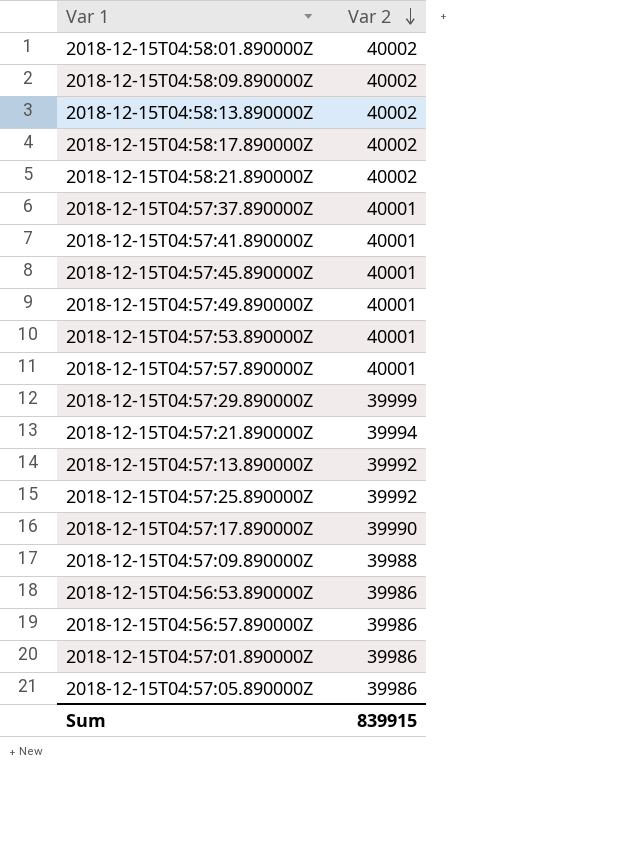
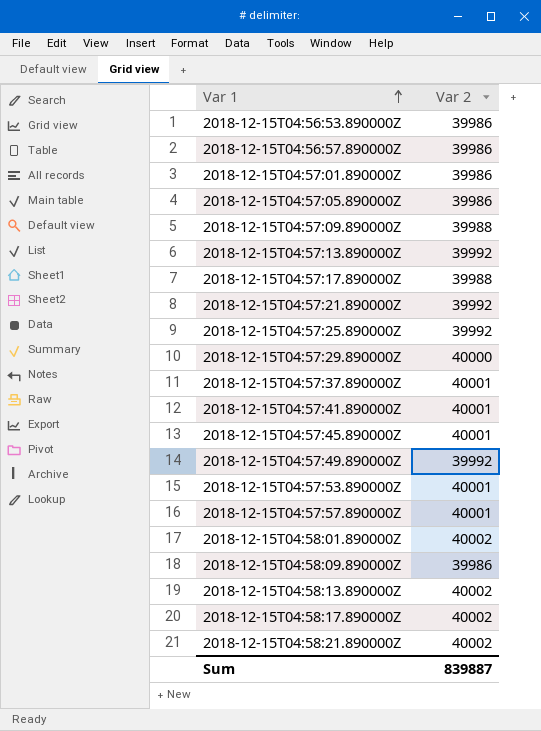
row order: Var 2 descending -> Var 1 ascending
2018-12-15T04:57:17.890000Z | Var 2: 39990 -> 39988
2018-12-15T04:57:21.890000Z | Var 2: 39994 -> 39992
2018-12-15T04:57:29.890000Z | Var 2: 39999 -> 40000
2018-12-15T04:57:49.890000Z | Var 2: 40001 -> 39992
2018-12-15T04:58:09.890000Z | Var 2: 40002 -> 39986
Sum | Var 2: 839915 -> 839887

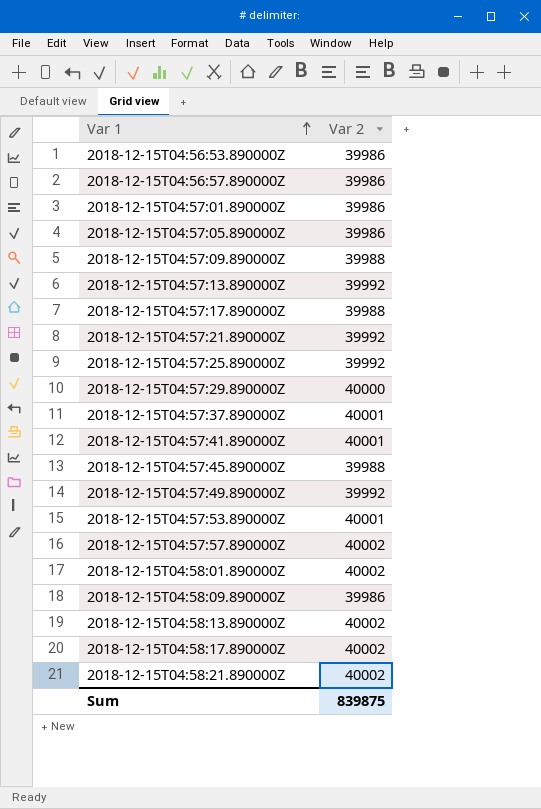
2018-12-15T04:57:45.890000Z | Var 2: 40001 -> 39988
2018-12-15T04:57:57.890000Z | Var 2: 40001 -> 40002
Sum | Var 2: 839887 -> 839875

